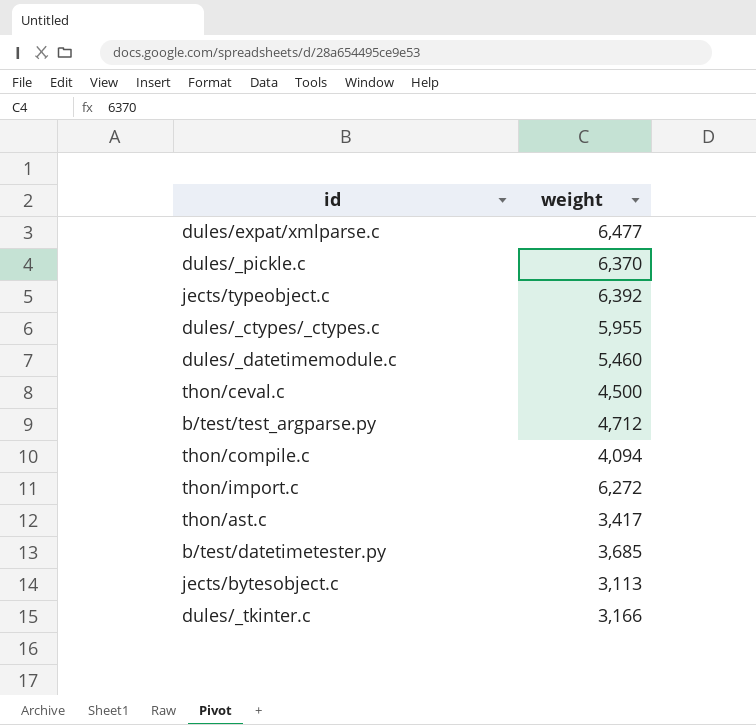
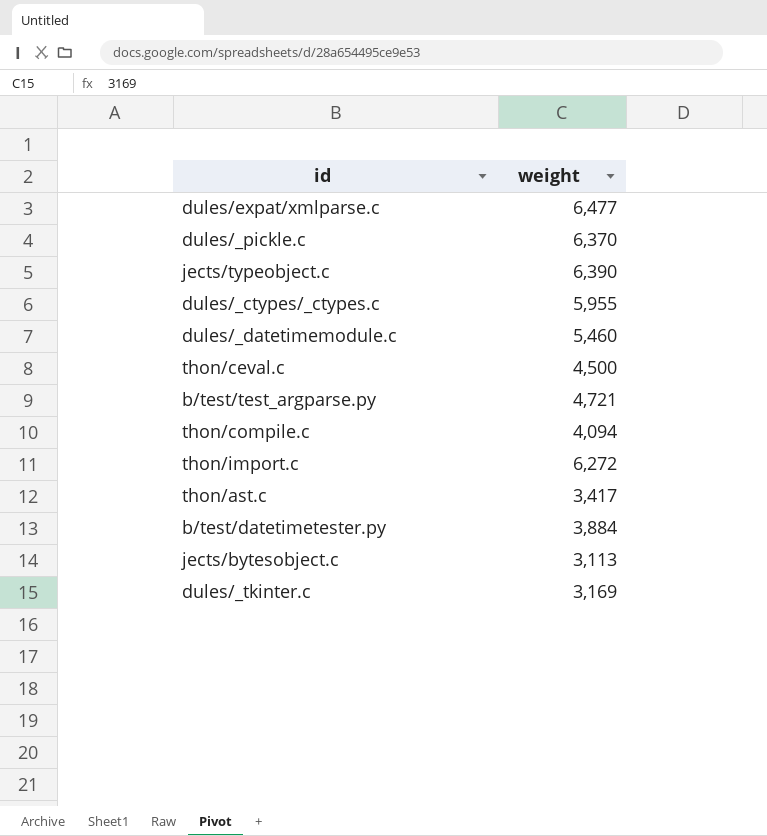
jects/typeobject.c | weight: 6,392 -> 6,390
b/test/test_argparse.py | weight: 4,712 -> 4,721
b/test/datetimetester.py | weight: 3,685 -> 3,884
dules/_tkinter.c | weight: 3,166 -> 3,169

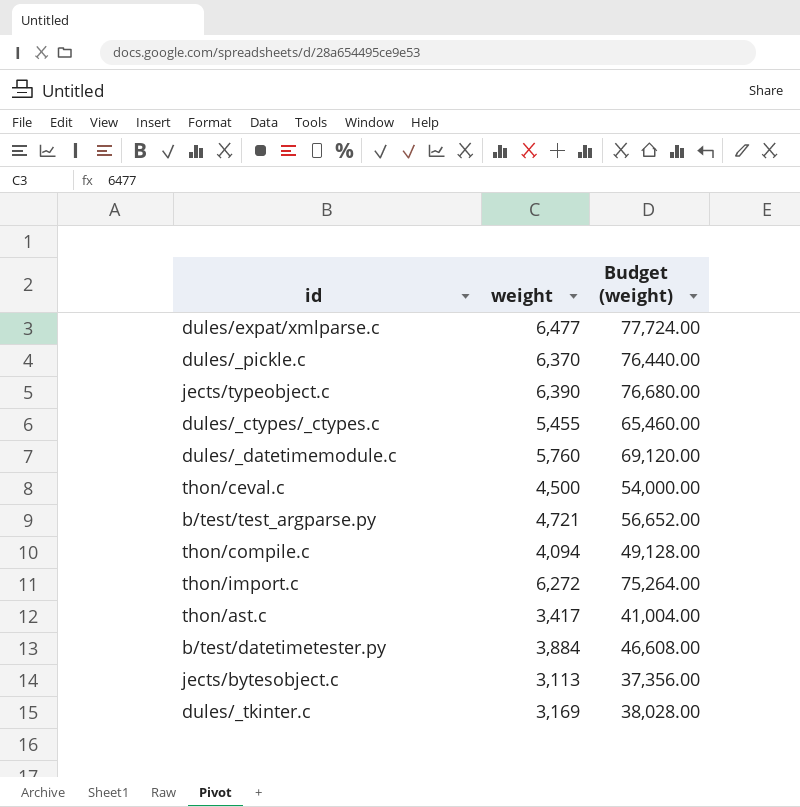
column Budget (weight) | formula: none -> [weight] * 12
dules/_ctypes/_ctypes.c | weight: 5,955 -> 5,455
dules/_datetimemodule.c | weight: 5,460 -> 5,760

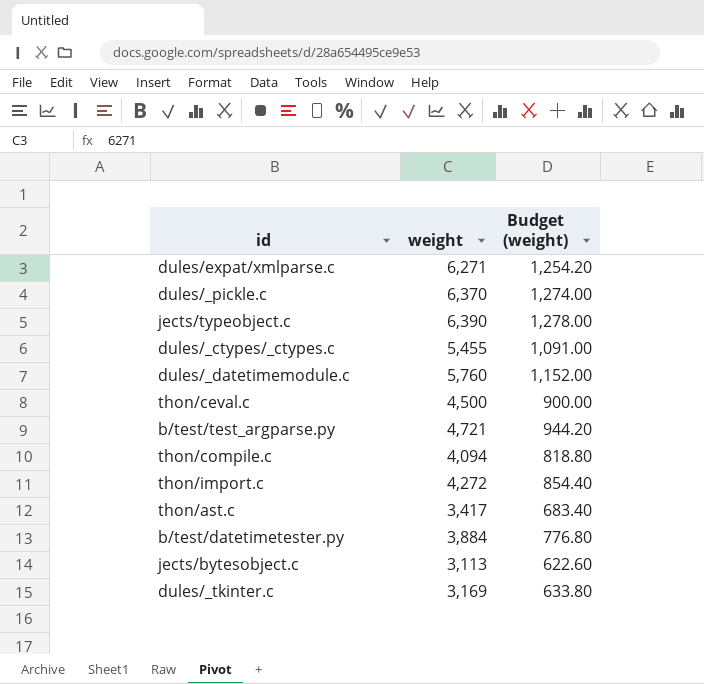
column Budget (weight) | formula: [weight] * 12 -> [weight] * 0.2
dules/expat/xmlparse.c | weight: 6,477 -> 6,271
thon/import.c | weight: 6,272 -> 4,272

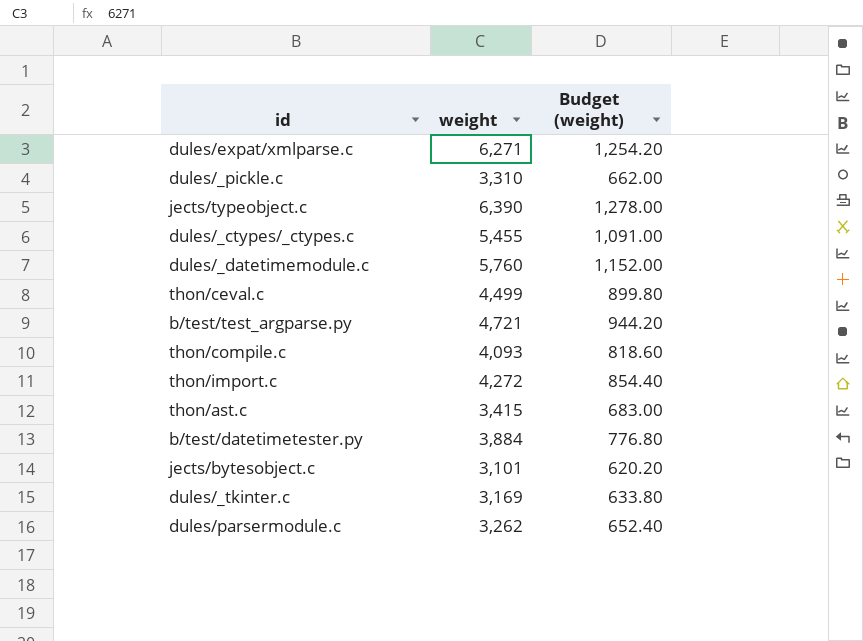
dules/_pickle.c | weight: 6,370 -> 3,310
dules/_pickle.c | Budget (weight): 1,274.00 -> 662.00
thon/ceval.c | weight: 4,500 -> 4,499
thon/ceval.c | Budget (weight): 900.00 -> 899.80
thon/compile.c | weight: 4,094 -> 4,093
thon/compile.c | Budget (weight): 818.80 -> 818.60
thon/ast.c | weight: 3,417 -> 3,415
thon/ast.c | Budget (weight): 683.40 -> 683.00
jects/bytesobject.c | weight: 3,113 -> 3,101
jects/bytesobject.c | Budget (weight): 622.60 -> 620.20
row dules/parsermodule.c: none -> 3,262 | 652.40

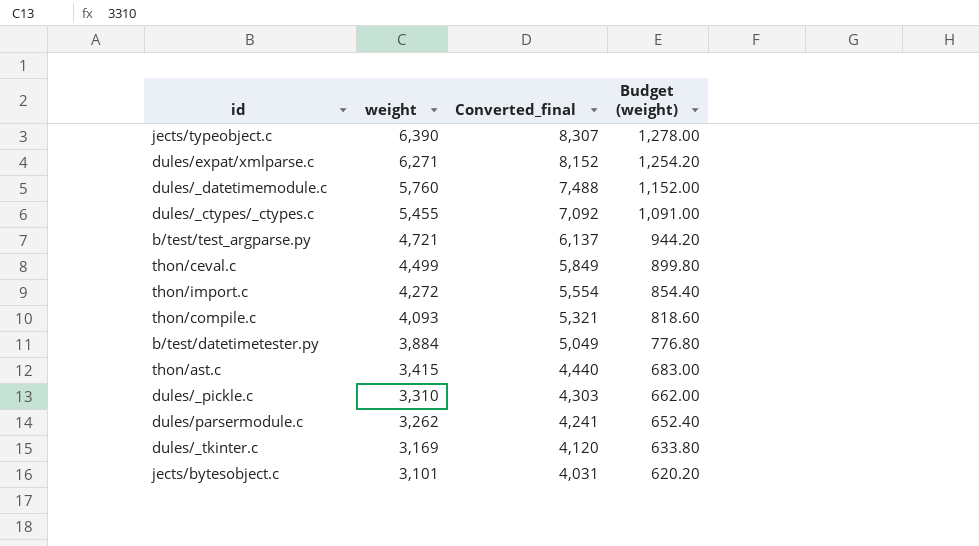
row order: none -> weight descending
column Converted_final | formula: none -> [weight] * 1.3

